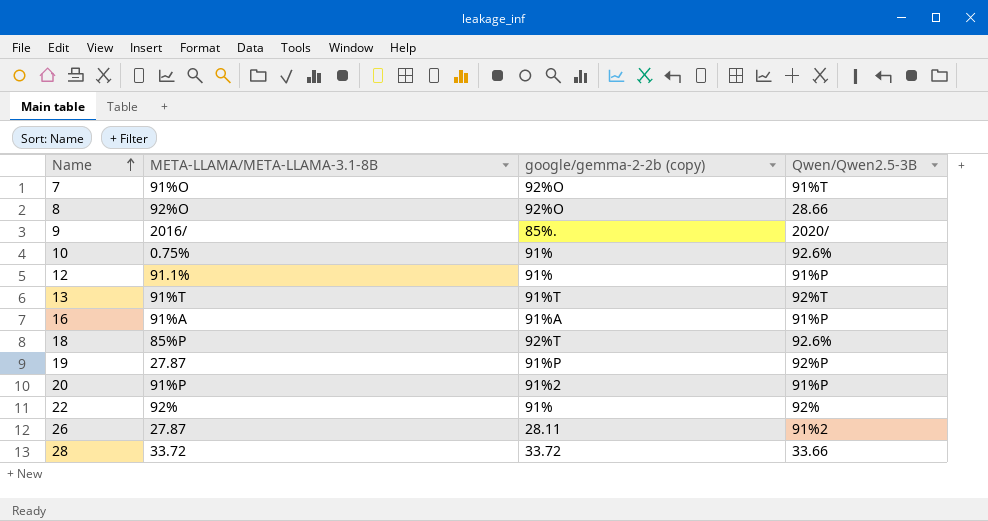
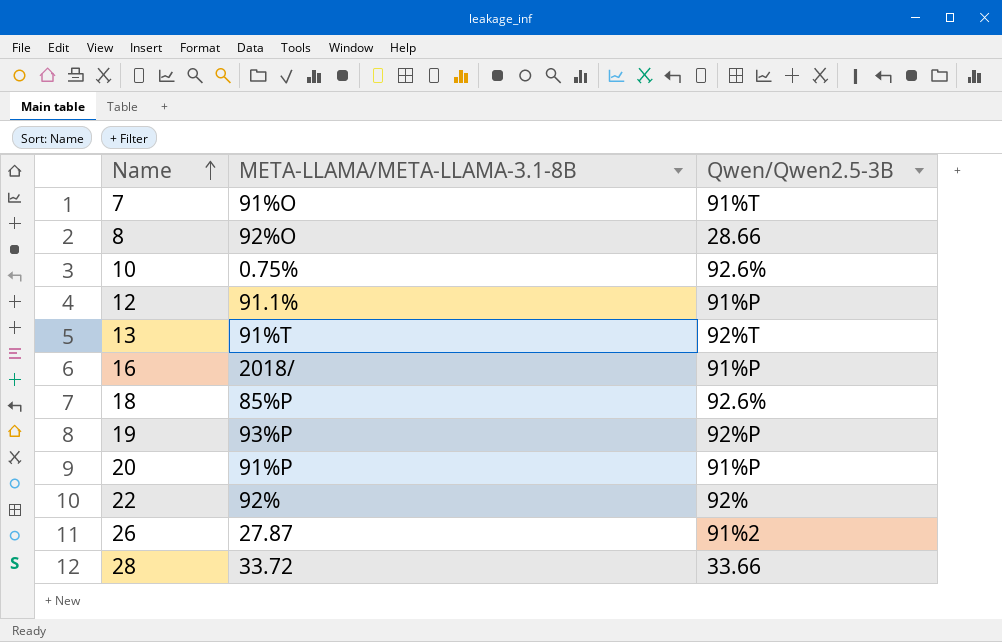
column google/gemma-2-2b (copy) | position: 3 -> none
row 9: 2016/ | 85%. | 2020/ -> none
16 | META-LLAMA/META-LLAMA-3.1-8B: 91%A -> 2018/
19 | META-LLAMA/META-LLAMA-3.1-8B: 27.87 -> 93%P

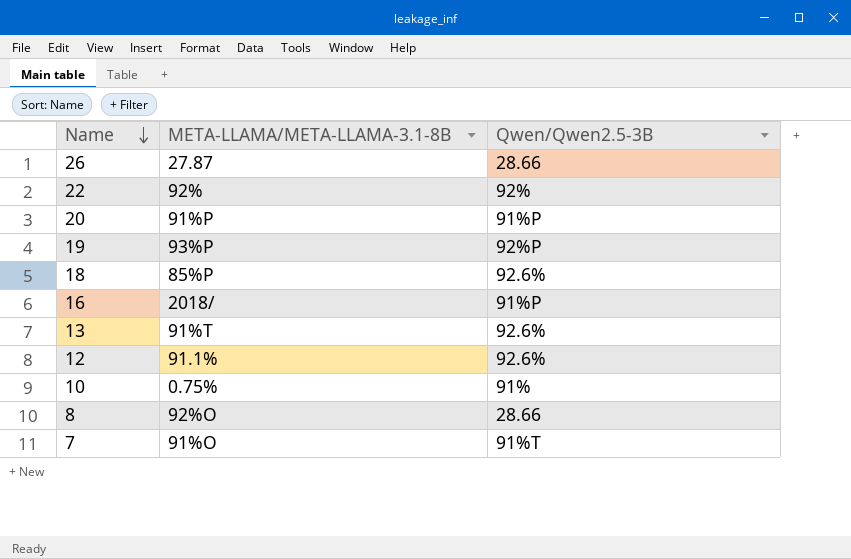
row order: Name ascending -> Name descending
row 28: 33.72 | 33.66 -> none
26 | Qwen/Qwen2.5-3B: 91%2 -> 28.66
13 | Qwen/Qwen2.5-3B: 92%T -> 92.6%
12 | Qwen/Qwen2.5-3B: 91%P -> 92.6%
10 | Qwen/Qwen2.5-3B: 92.6% -> 91%

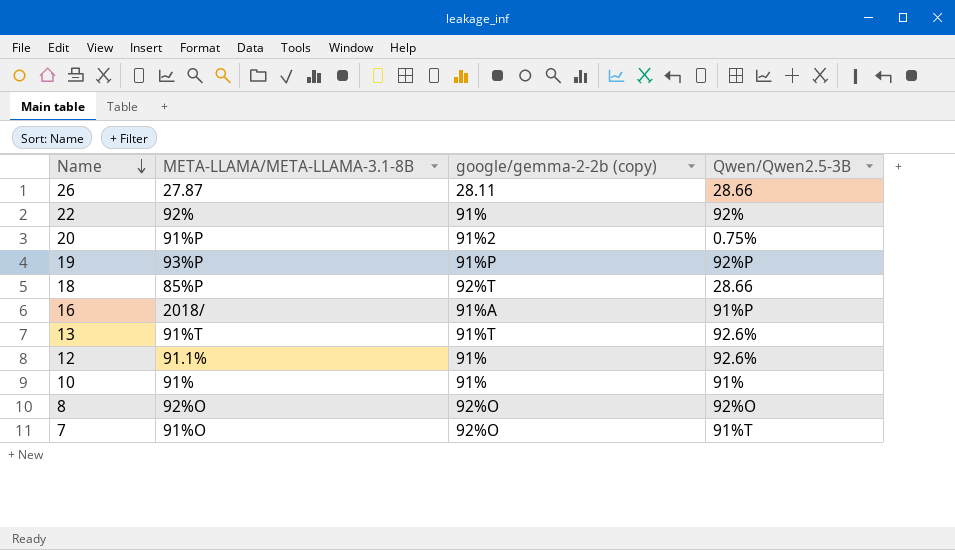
column google/gemma-2-2b (copy) | position: none -> 3
20 | Qwen/Qwen2.5-3B: 91%P -> 0.75%
18 | Qwen/Qwen2.5-3B: 92.6% -> 28.66
10 | META-LLAMA/META-LLAMA-3.1-8B: 0.75% -> 91%
8 | Qwen/Qwen2.5-3B: 28.66 -> 92%O

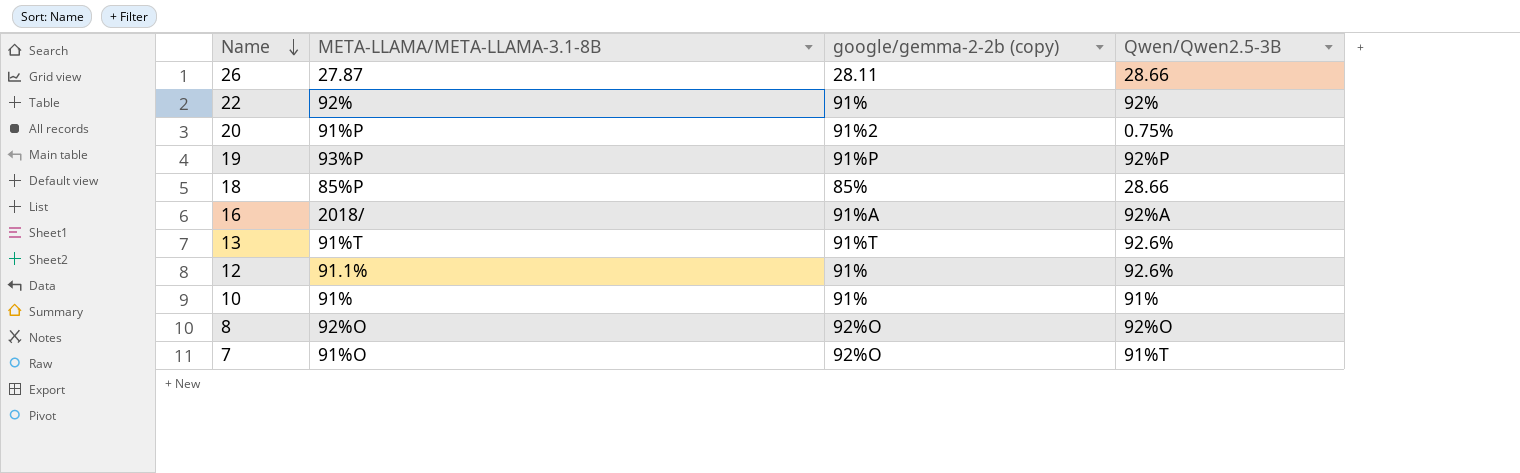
18 | google/gemma-2-2b (copy): 92%T -> 85%
16 | Qwen/Qwen2.5-3B: 91%P -> 92%A

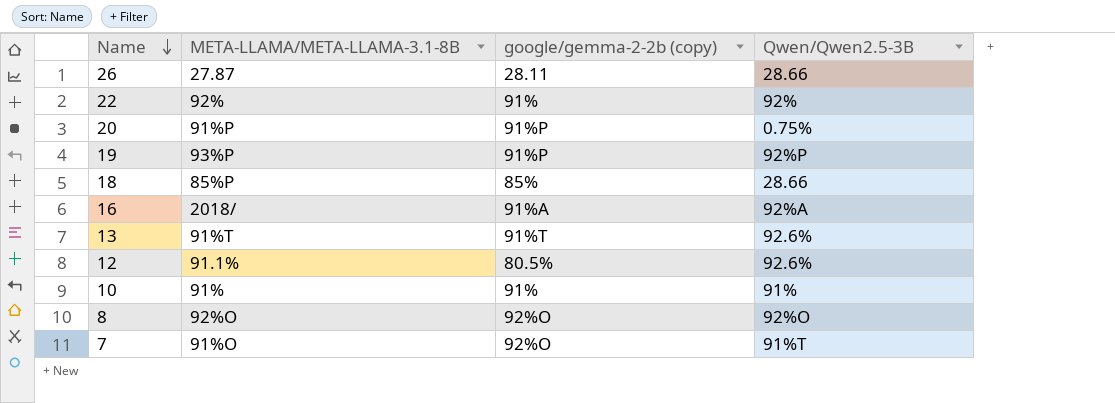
20 | google/gemma-2-2b (copy): 91%2 -> 91%P
12 | google/gemma-2-2b (copy): 91% -> 80.5%

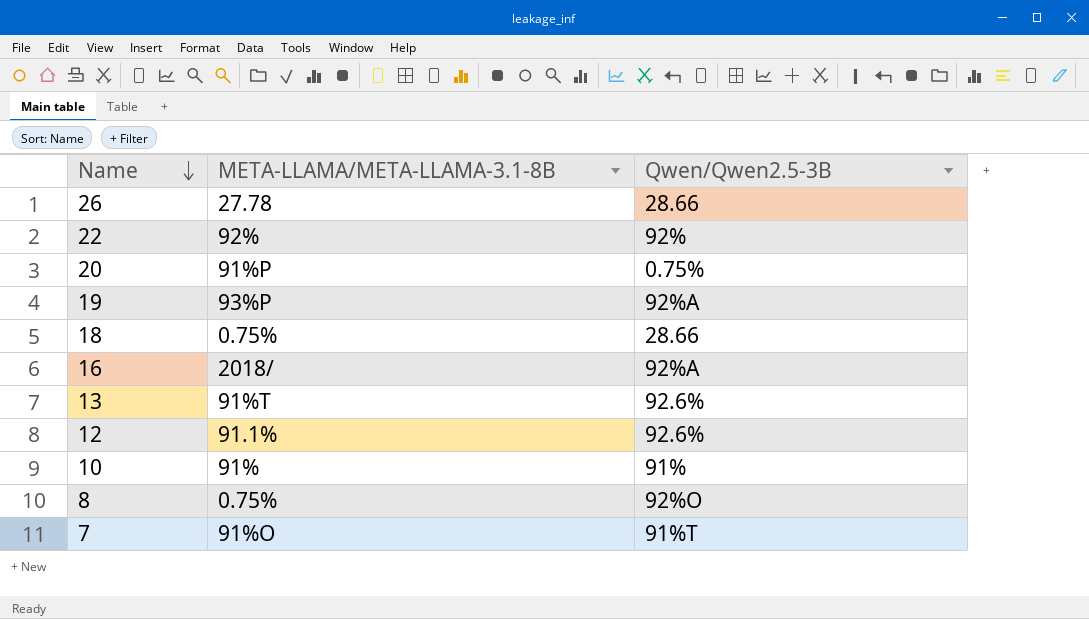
column google/gemma-2-2b (copy) | position: 3 -> none
26 | META-LLAMA/META-LLAMA-3.1-8B: 27.87 -> 27.78
19 | Qwen/Qwen2.5-3B: 92%P -> 92%A
18 | META-LLAMA/META-LLAMA-3.1-8B: 85%P -> 0.75%
8 | META-LLAMA/META-LLAMA-3.1-8B: 92%O -> 0.75%

